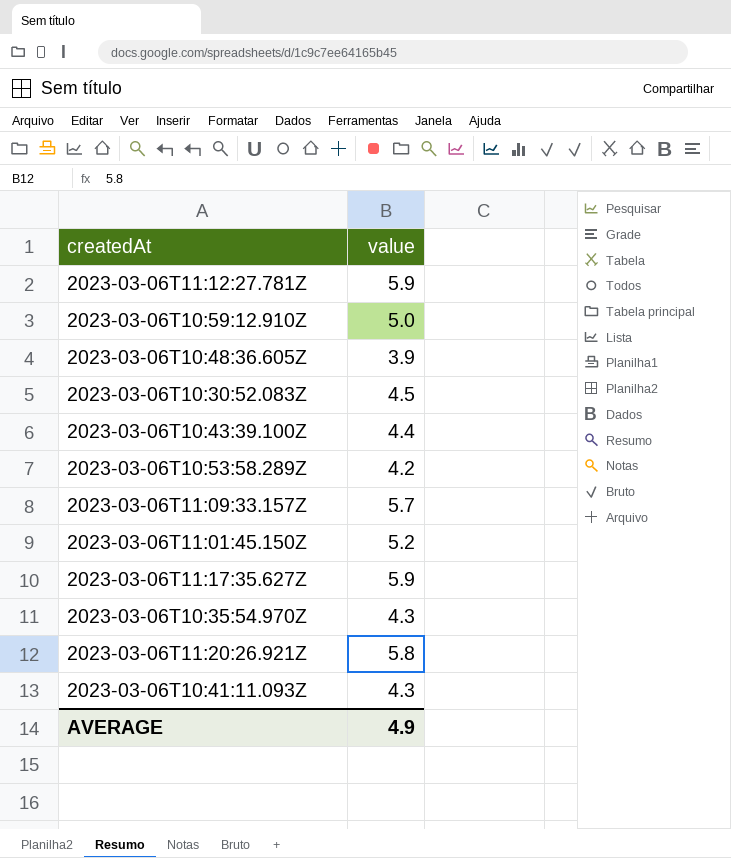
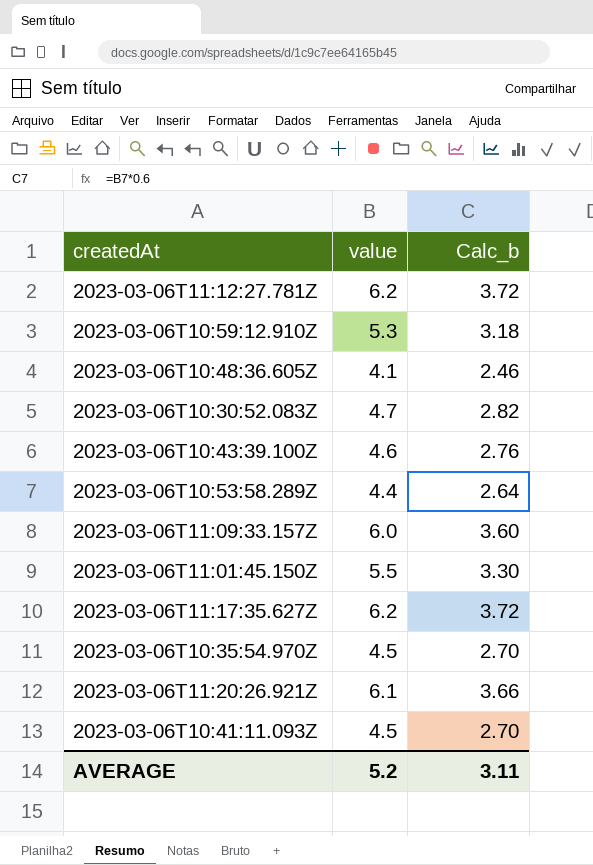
column Calc_b | formula: none -> [value] * 0.6
2023-03-06T11:12:27.781Z | value: 5.9 -> 6.2
2023-03-06T10:59:12.910Z | value: 5.0 -> 5.3
2023-03-06T10:48:36.605Z | value: 3.9 -> 4.1
2023-03-06T10:30:52.083Z | value: 4.5 -> 4.7
2023-03-06T10:43:39.100Z | value: 4.4 -> 4.6
2023-03-06T10:53:58.289Z | value: 4.2 -> 4.4
2023-03-06T11:09:33.157Z | value: 5.7 -> 6.0
2023-03-06T11:01:45.150Z | value: 5.2 -> 5.5
2023-03-06T11:17:35.627Z | value: 5.9 -> 6.2
2023-03-06T10:35:54.970Z | value: 4.3 -> 4.5
2023-03-06T11:20:26.921Z | value: 5.8 -> 6.1
2023-03-06T10:41:11.093Z | value: 4.3 -> 4.5
AVERAGE | value: 4.9 -> 5.2

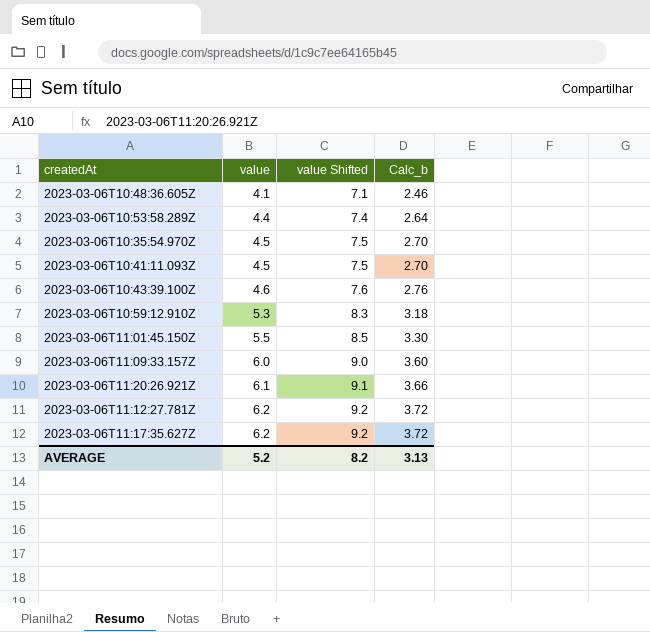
row order: none -> value ascending
column value Shifted | formula: none -> [value] + 3
row 2023-03-06T10:30:52.083Z: 4.7 | 2.82 -> none
AVERAGE | Calc_b: 3.11 -> 3.13

